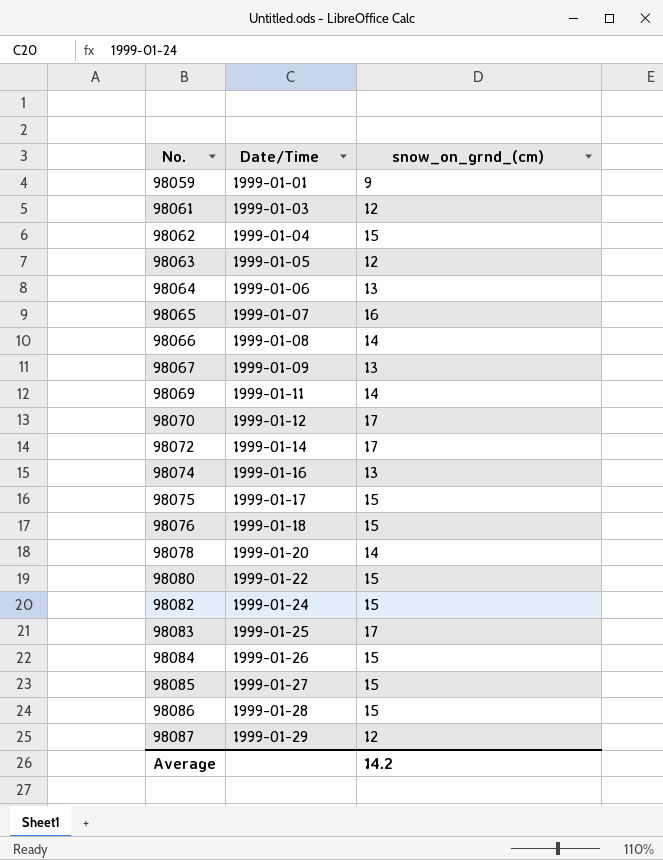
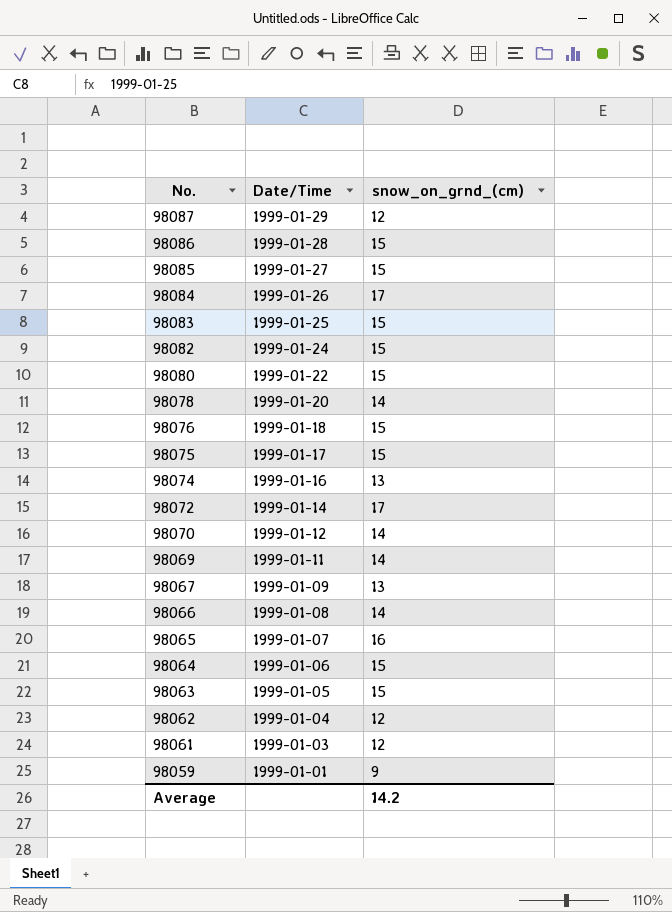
row order: No. ascending -> No. descending
98084 | snow_on_grnd_(cm): 15 -> 17
98083 | snow_on_grnd_(cm): 17 -> 15
98070 | snow_on_grnd_(cm): 17 -> 14
98064 | snow_on_grnd_(cm): 13 -> 15
98063 | snow_on_grnd_(cm): 12 -> 15
98062 | snow_on_grnd_(cm): 15 -> 12

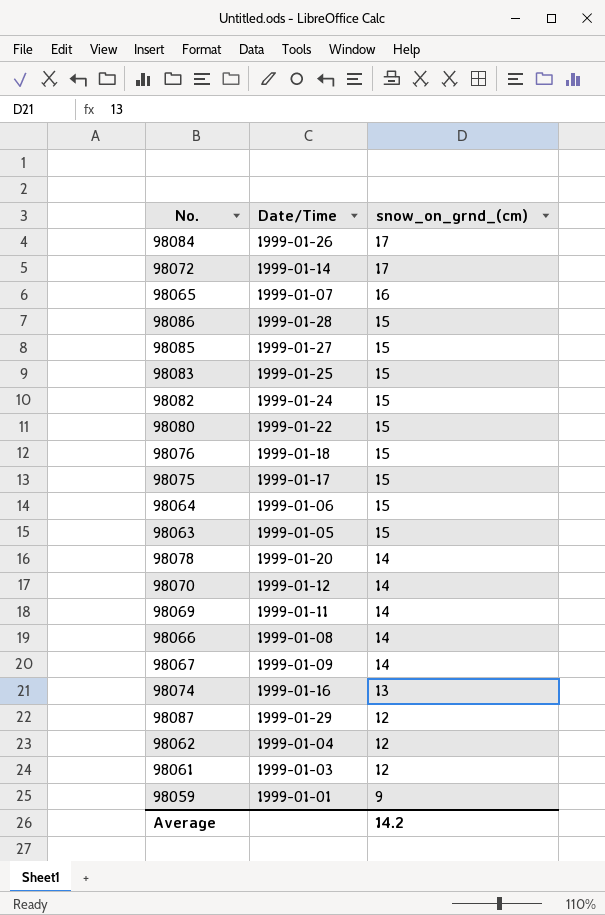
row order: No. descending -> snow_on_grnd_(cm) descending
98067 | snow_on_grnd_(cm): 13 -> 14

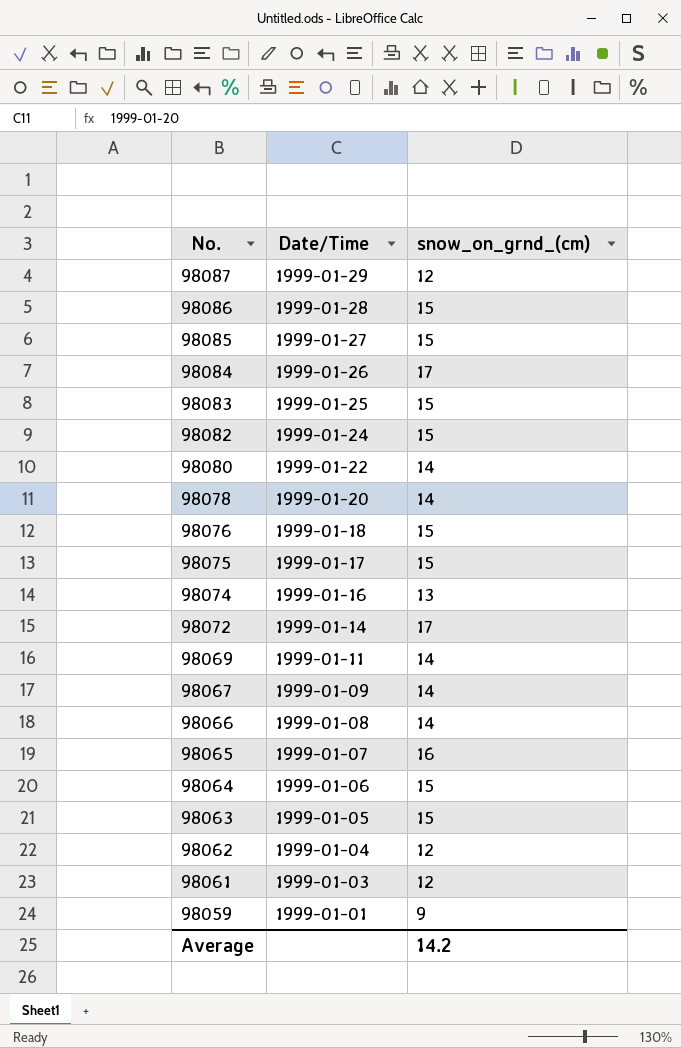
row order: snow_on_grnd_(cm) descending -> No. descending
row 98070: 1999-01-12 | 14 -> none
98080 | snow_on_grnd_(cm): 15 -> 14

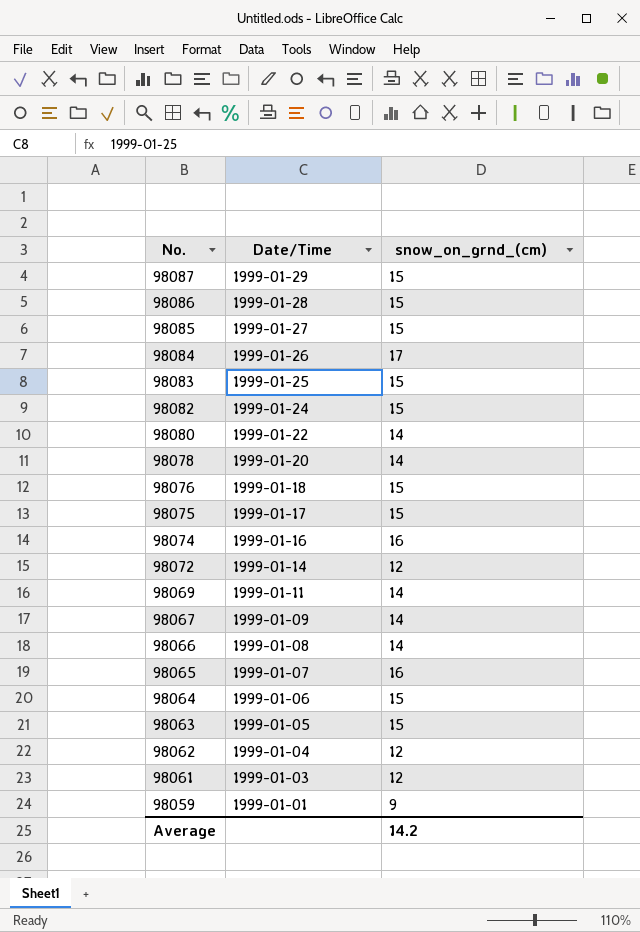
98087 | snow_on_grnd_(cm): 12 -> 15
98074 | snow_on_grnd_(cm): 13 -> 16
98072 | snow_on_grnd_(cm): 17 -> 12

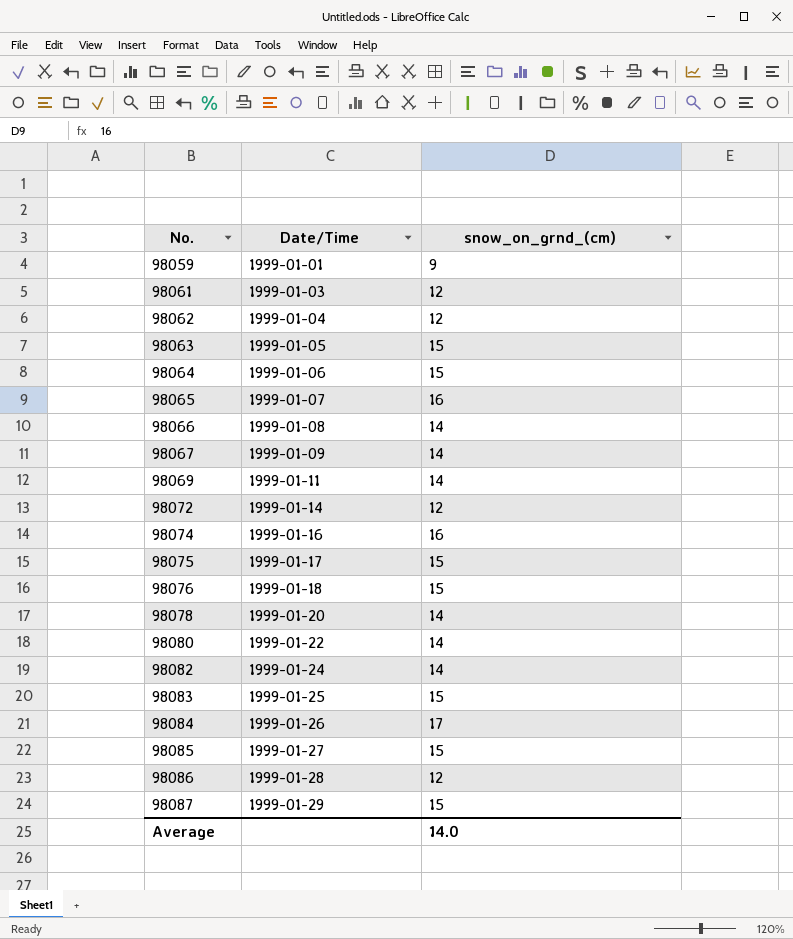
row order: No. descending -> No. ascending
98082 | snow_on_grnd_(cm): 15 -> 14
98086 | snow_on_grnd_(cm): 15 -> 12
Average | snow_on_grnd_(cm): 14.2 -> 14.0

